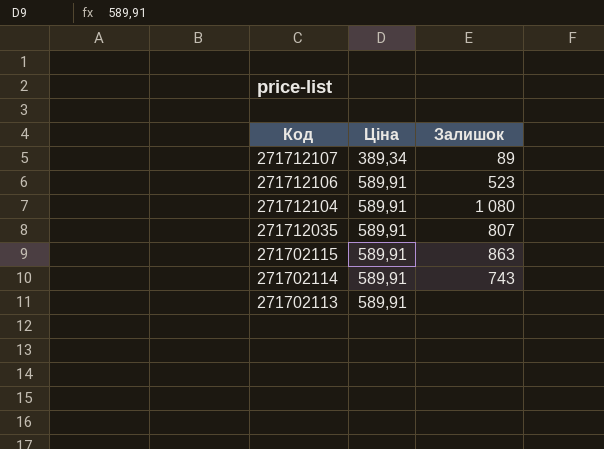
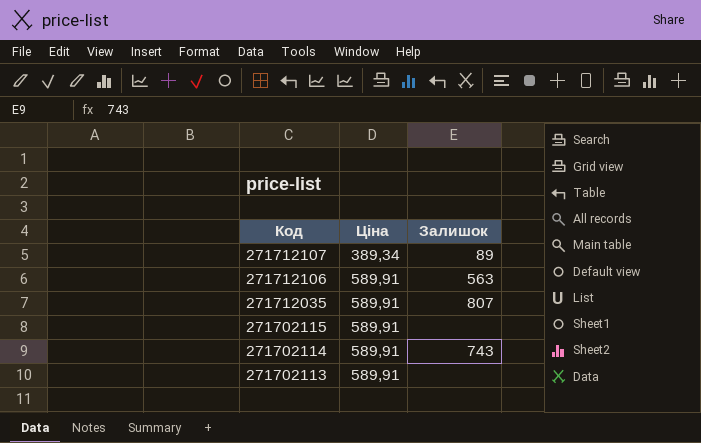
row 271712104: 589,91 | 1 080 -> none
271712106 | Залишок: 523 -> 563
271702115 | Залишок: 863 -> none

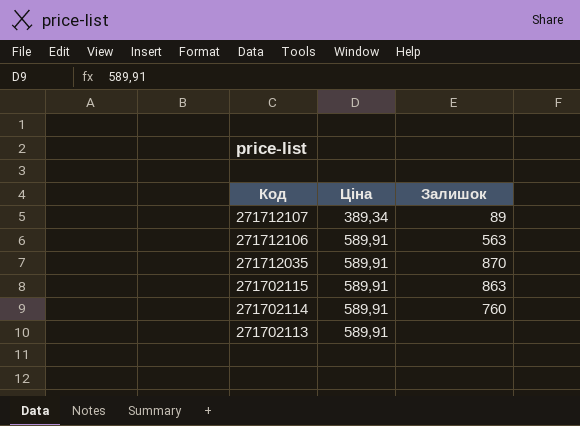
271712035 | Залишок: 807 -> 870
271702115 | Залишок: none -> 863
271702114 | Залишок: 743 -> 760

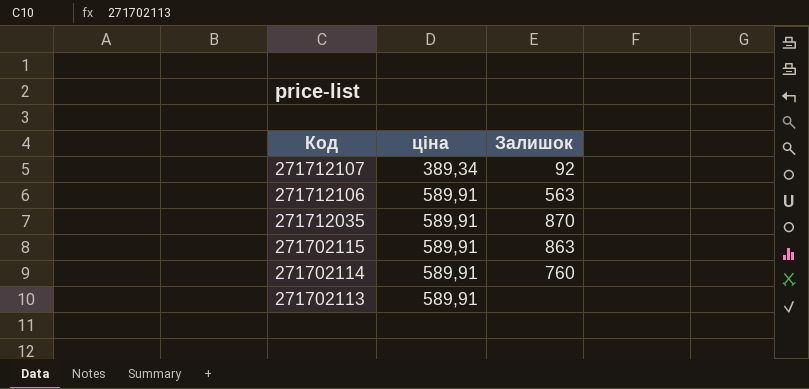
column name: Ціна -> ціна
271712107 | Залишок: 89 -> 92

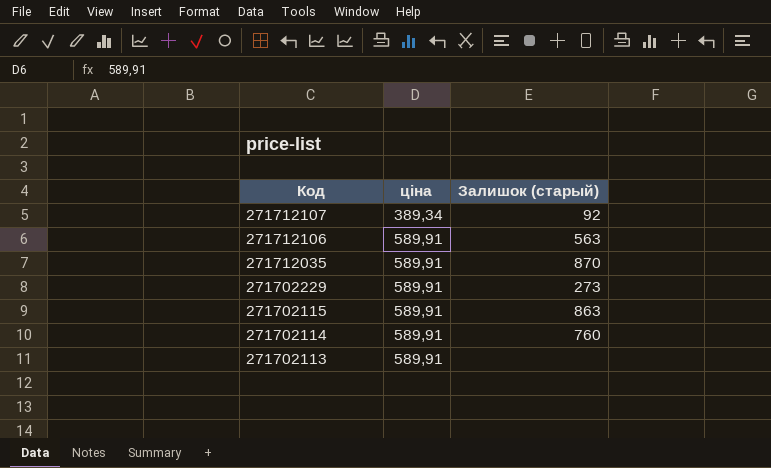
column name: Залишок -> Залишок (старый)
row 271702229: none -> 589,91 | 273

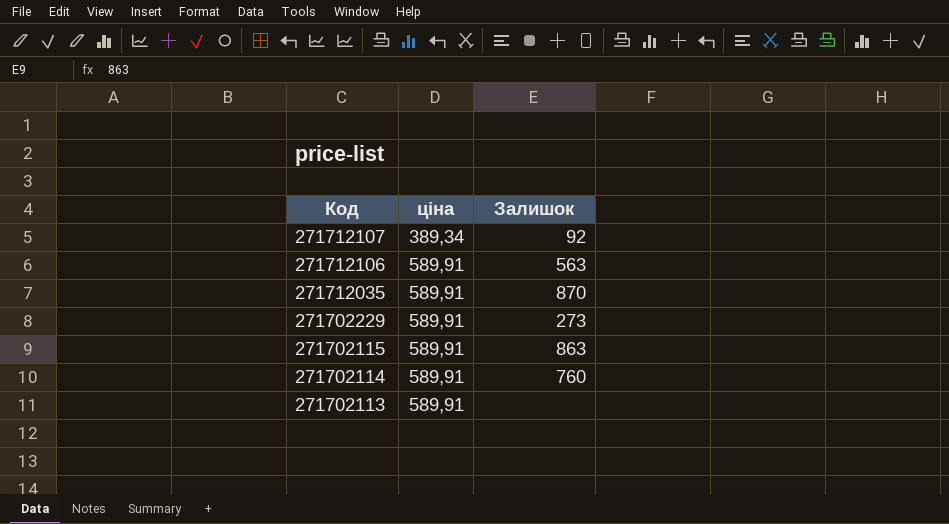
column name: Залишок (старый) -> Залишок

